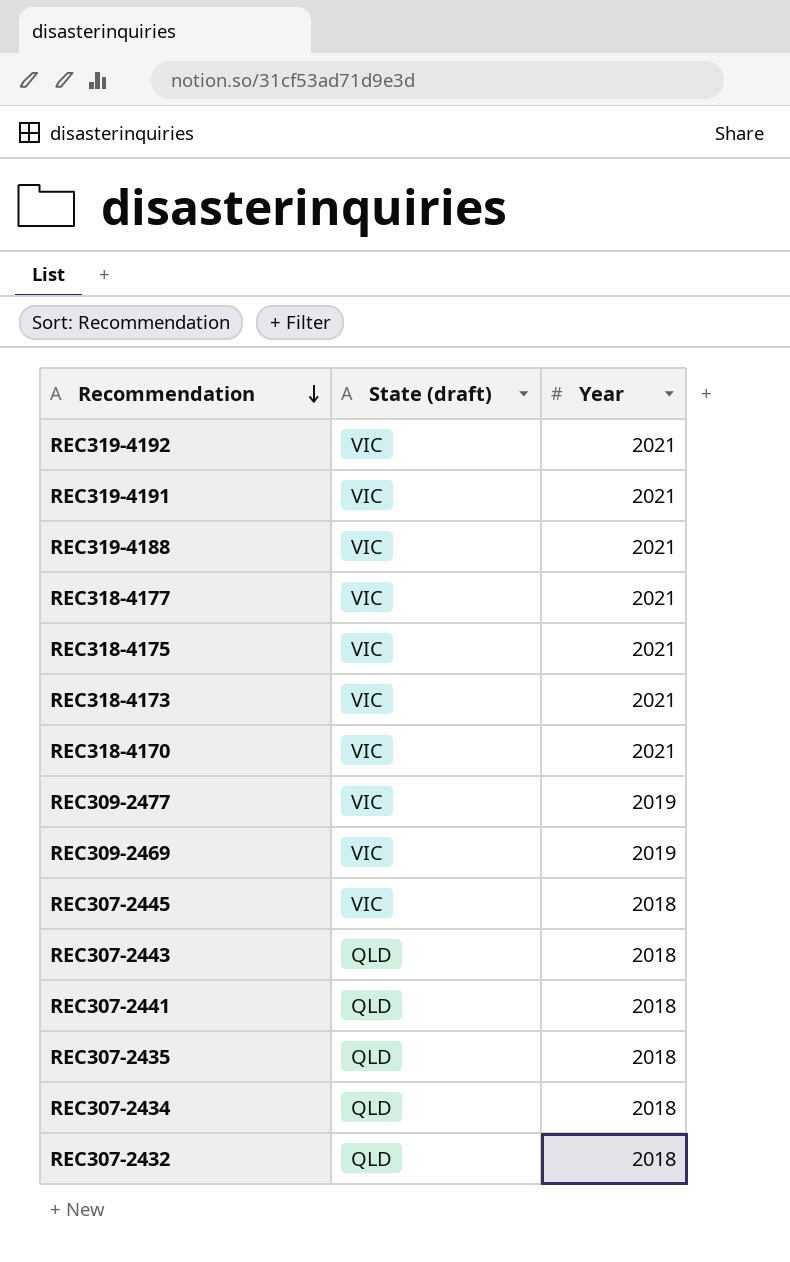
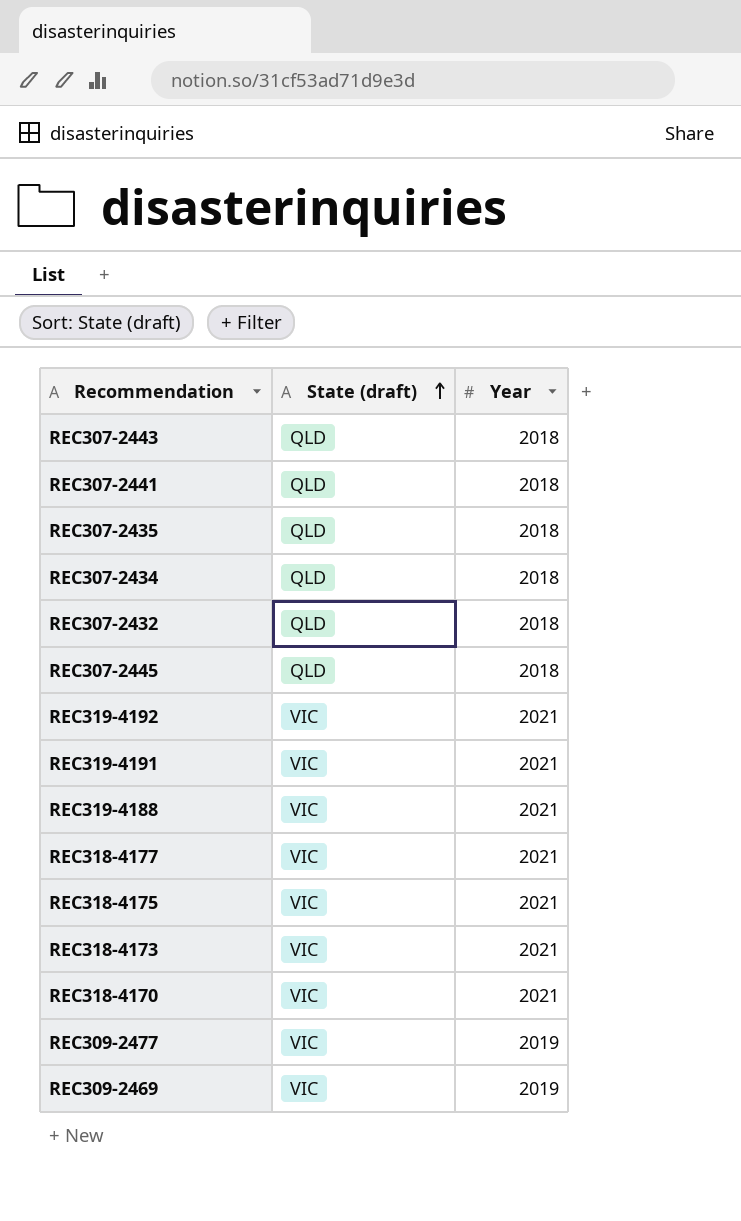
row order: Recommendation descending -> State (draft) ascending
REC307-2445 | State (draft): VIC -> QLD

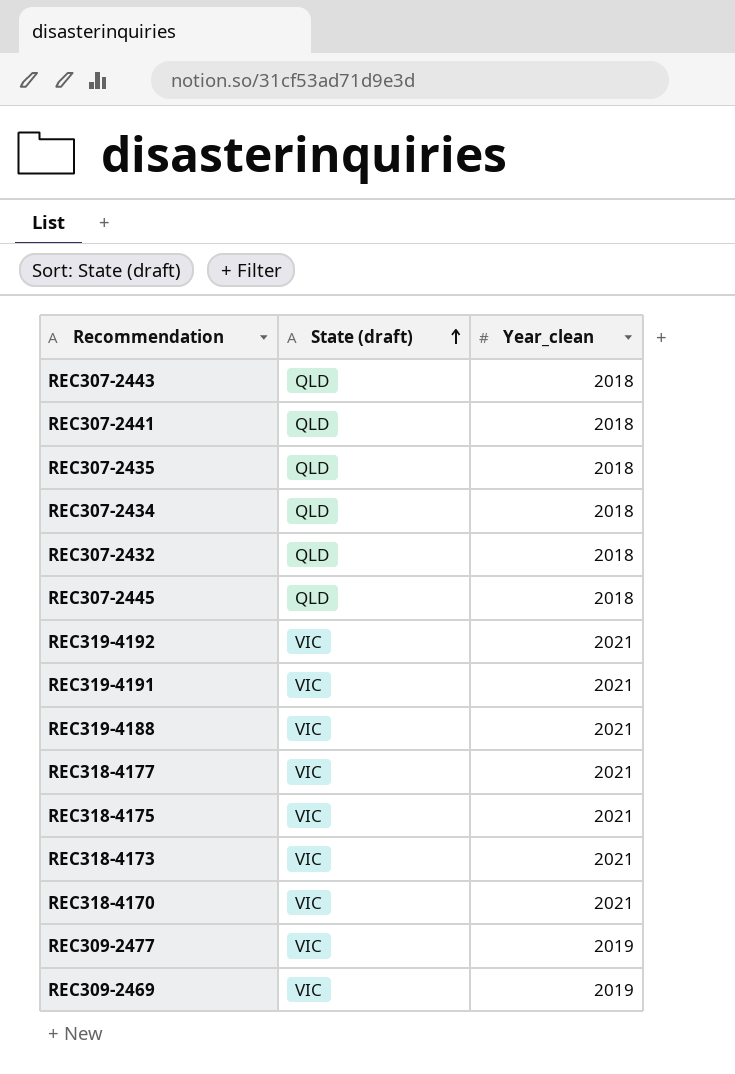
column name: Year -> Year_clean

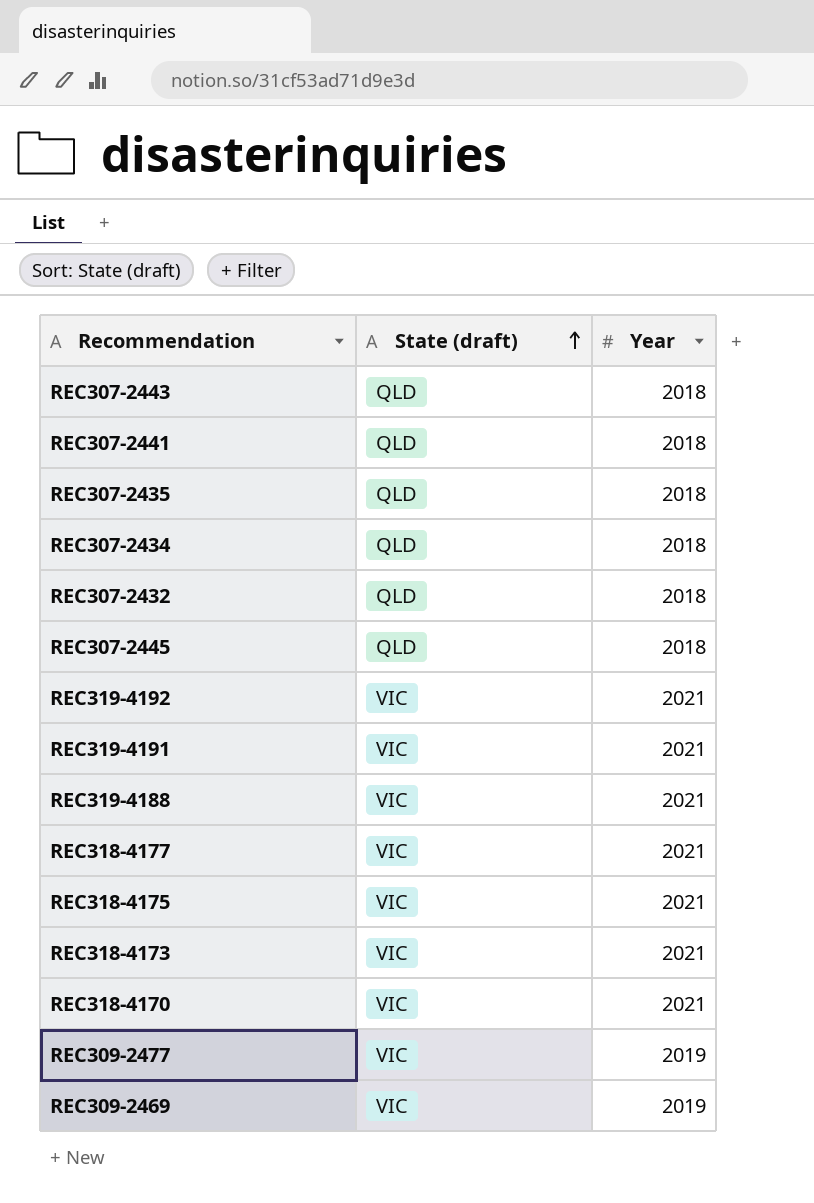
column name: Year_clean -> Year

